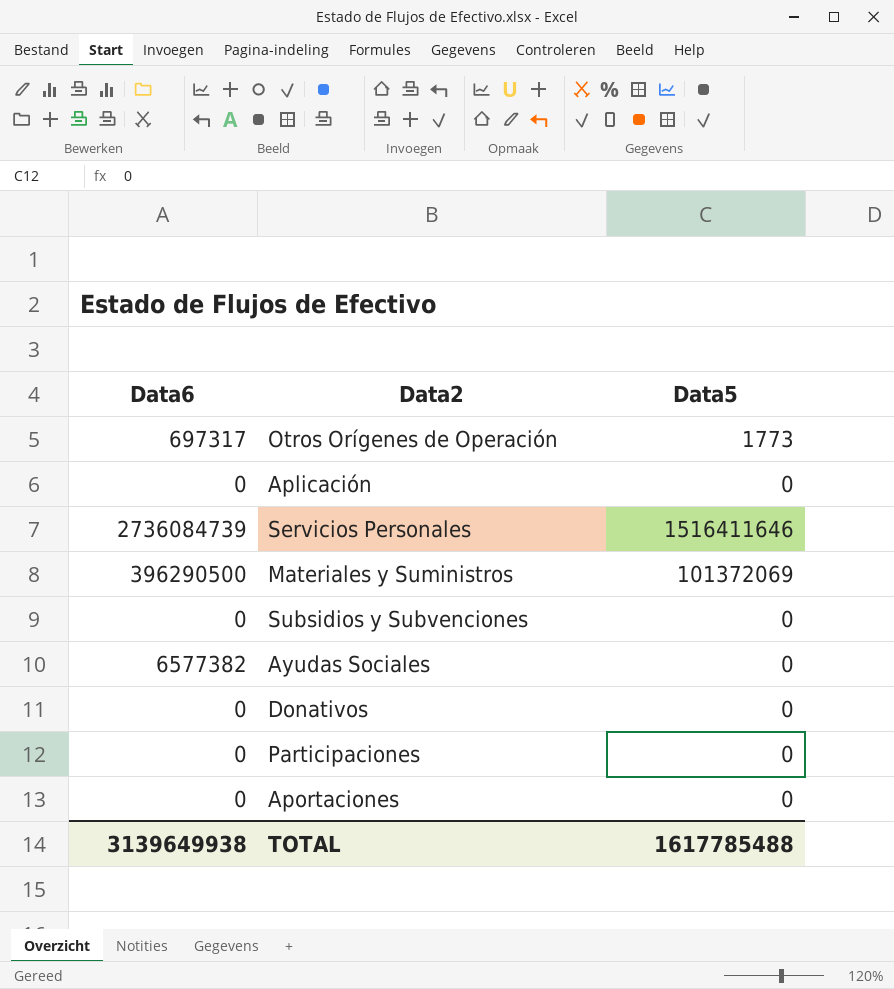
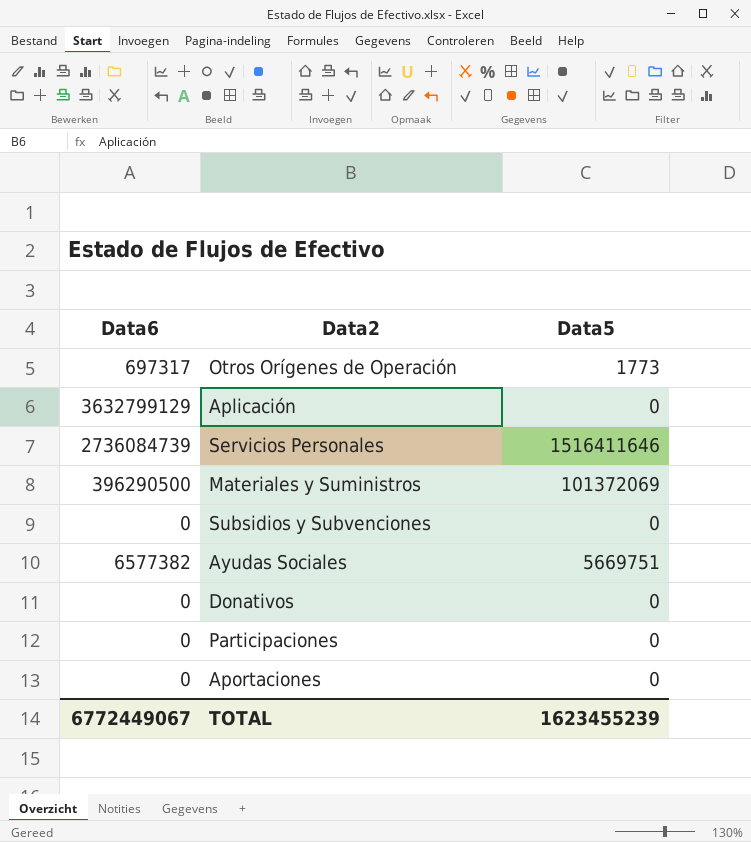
Aplicación | Data6: 0 -> 3632799129
Ayudas Sociales | Data5: 0 -> 5669751
TOTAL | Data6: 3139649938 -> 6772449067
TOTAL | Data5: 1617785488 -> 1623455239

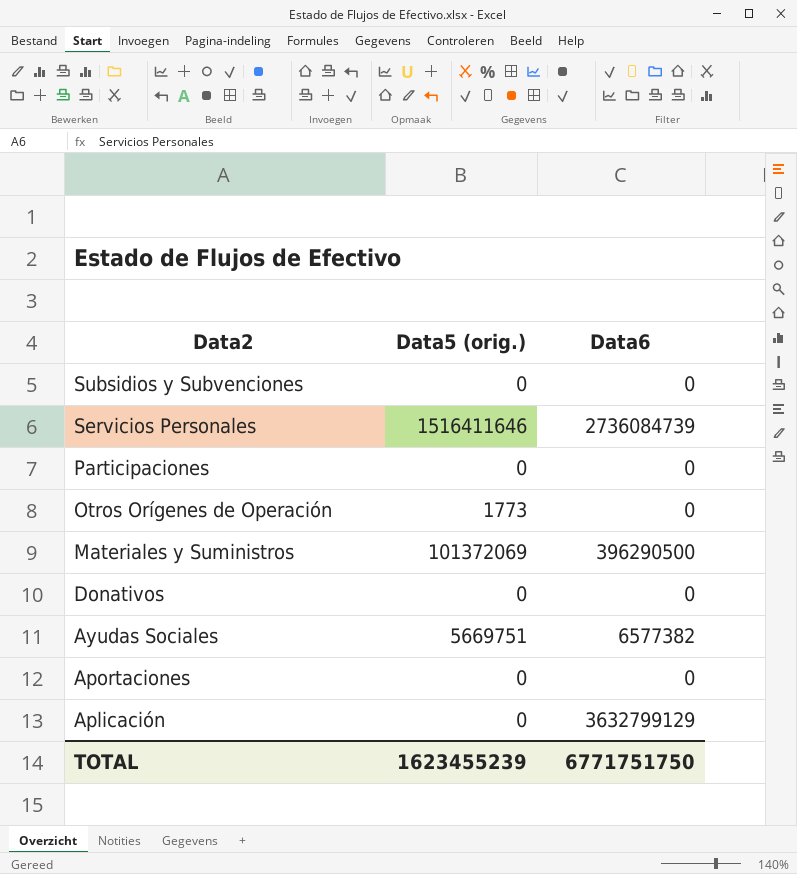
row order: none -> Data2 descending
column name: Data5 -> Data5 (orig.)
column Data6 | position: 1 -> 3
Otros Orígenes de Operación | Data6: 697317 -> 0
TOTAL | Data6: 6772449067 -> 6771751750

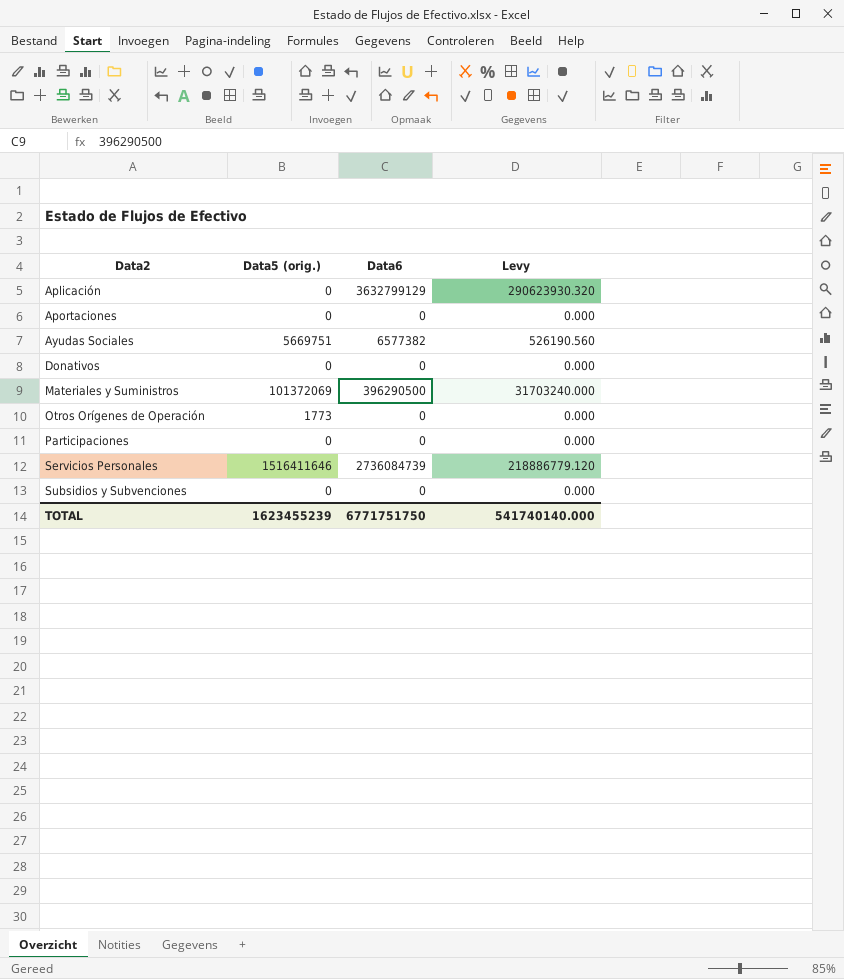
row order: Data2 descending -> Data2 ascending
column Levy | formula: none -> [Data6] * 0.08

